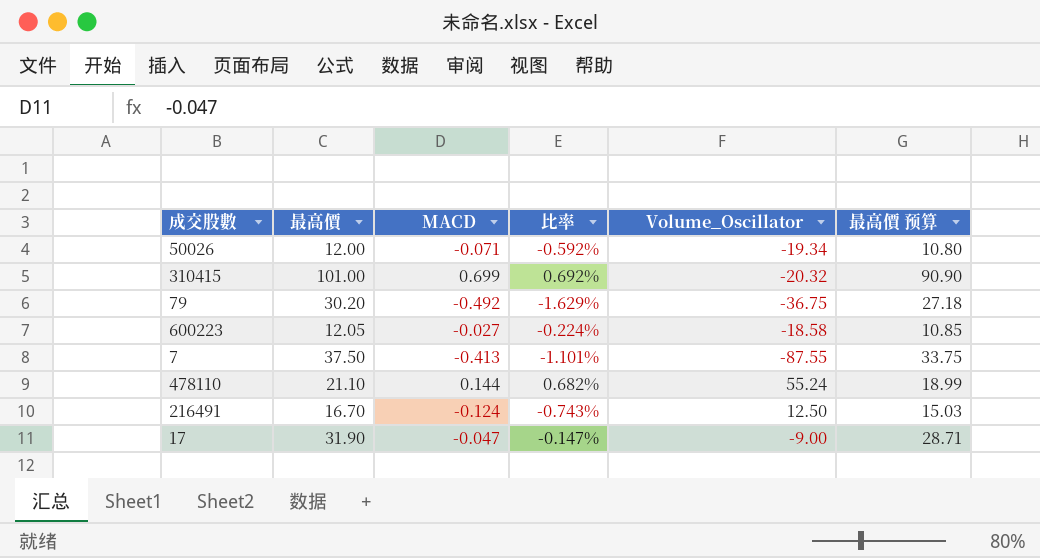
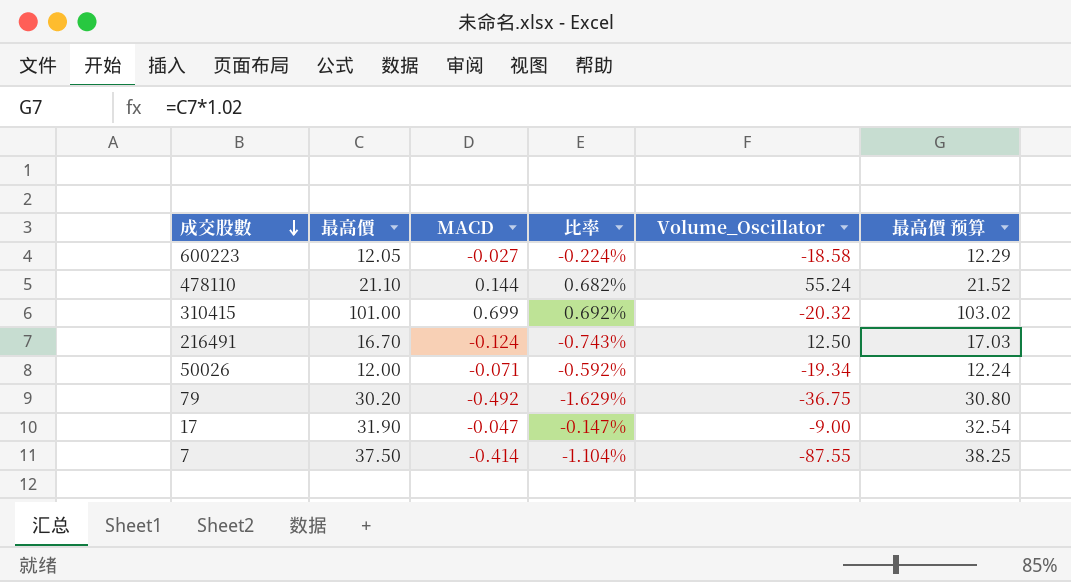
row order: none -> 成交股數 descending
column 最高價 预算 | formula: [最高價] * 0.9 -> [最高價] * 1.02
7 | MACD: -0.413 -> -0.414
7 | 比率: -1.101% -> -1.104%

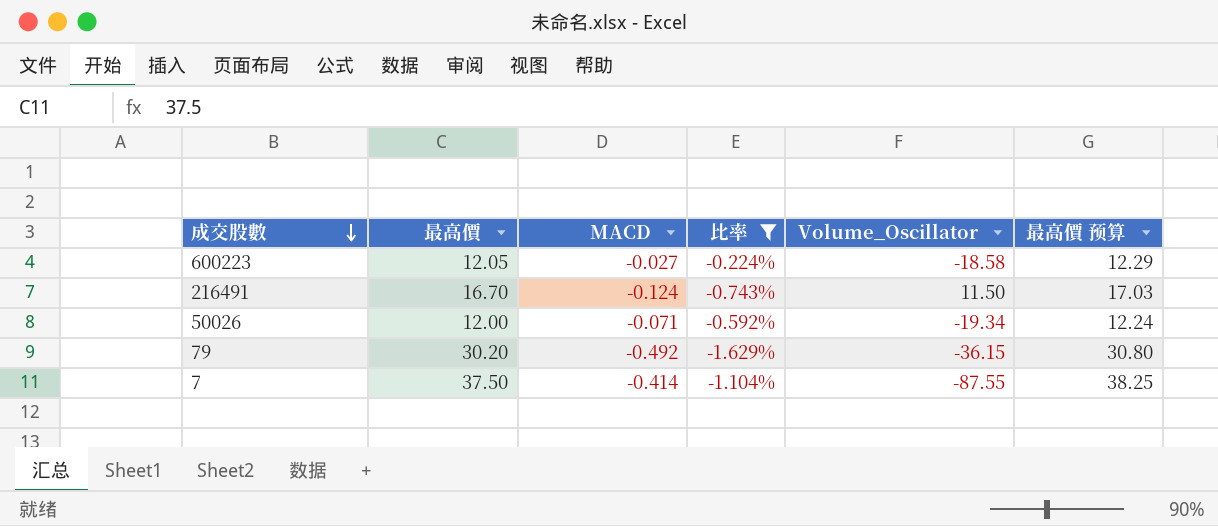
filter: none -> 比率 <= -0.224%
216491 | Volume_Oscillator: 12.50 -> 11.50
79 | Volume_Oscillator: -36.75 -> -36.15

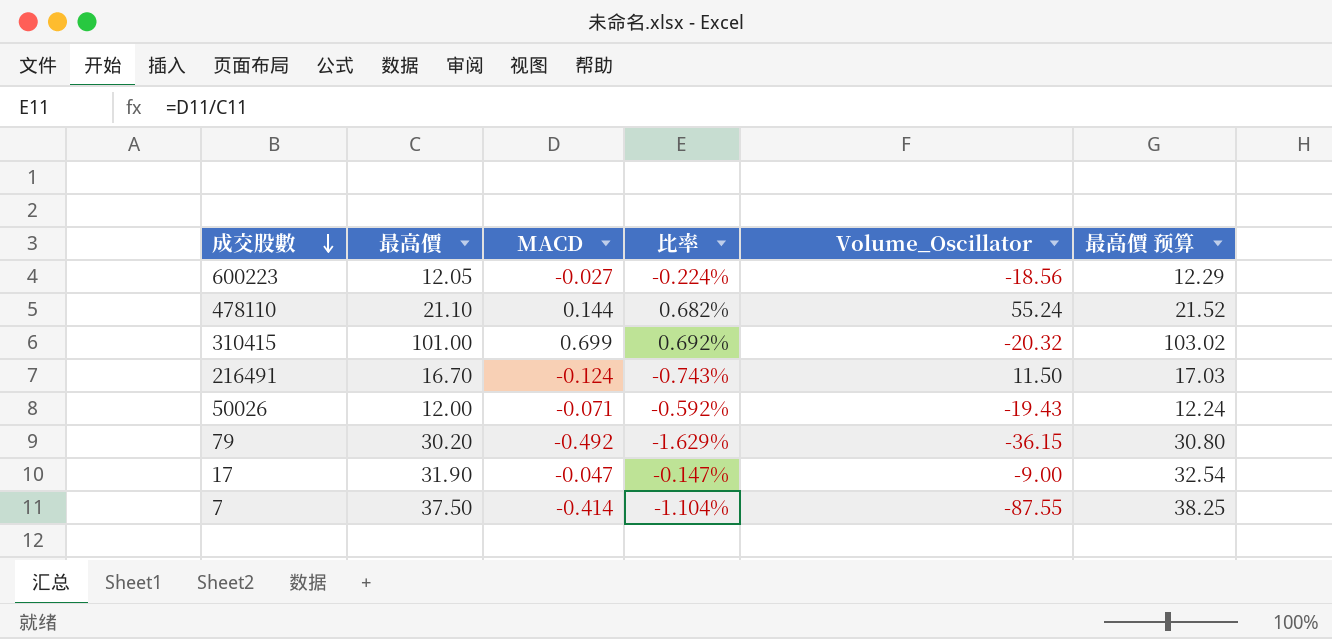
filter: 比率 <= -0.224% -> none
600223 | Volume_Oscillator: -18.58 -> -18.56
50026 | Volume_Oscillator: -19.34 -> -19.43

